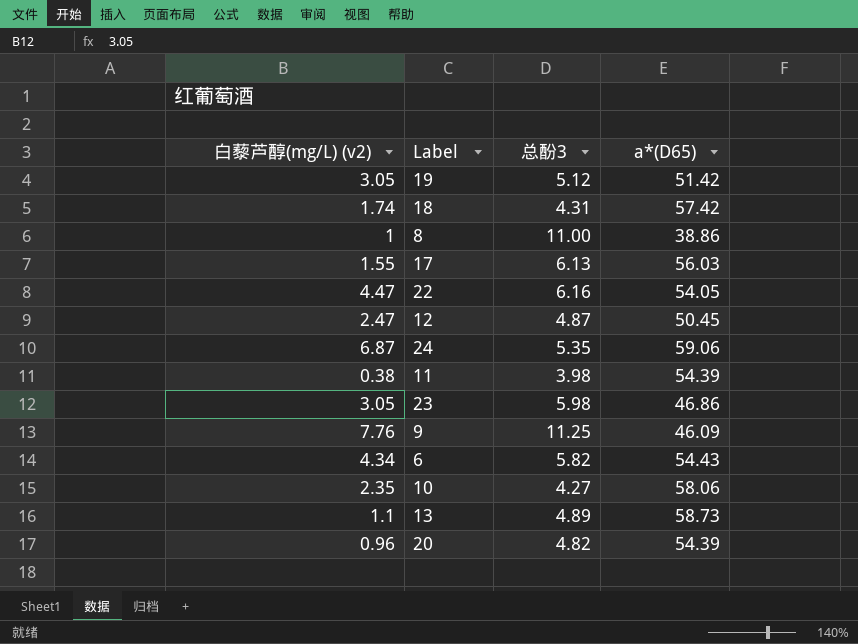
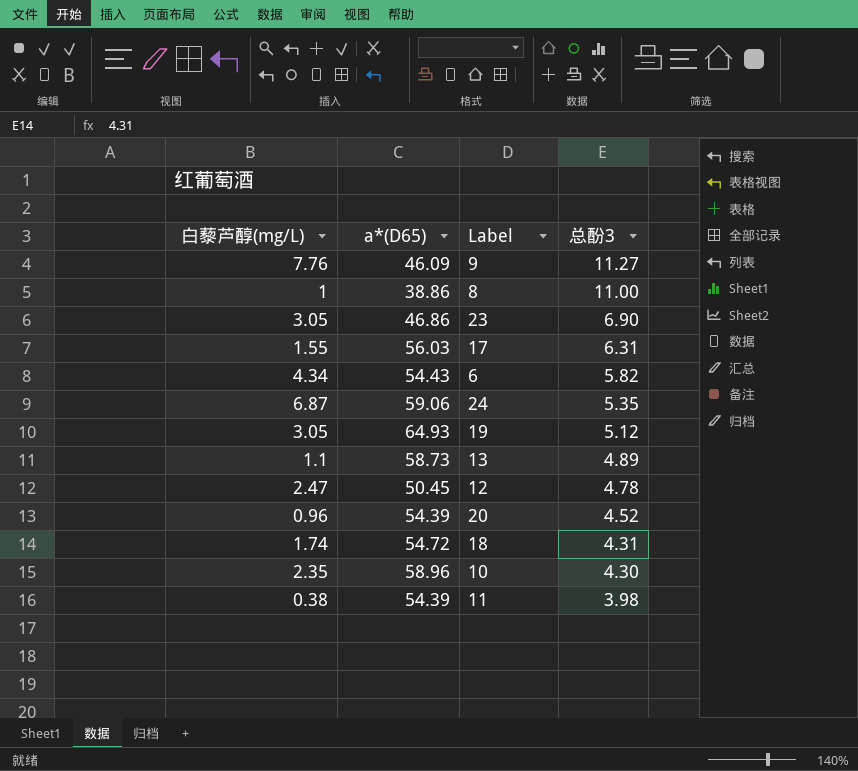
row order: none -> 总酚3 descending
column name: 白藜芦醇(mg/L) (v2) -> 白藜芦醇(mg/L)
column a*(D65) | position: 4 -> 2
row 22: 4.47 | 6.16 | 54.05 -> none
9 | 总酚3: 11.25 -> 11.27
23 | 总酚3: 5.98 -> 6.90
17 | 总酚3: 6.13 -> 6.31
19 | a*(D65): 51.42 -> 64.93
12 | 总酚3: 4.87 -> 4.78
20 | 总酚3: 4.82 -> 4.52
18 | a*(D65): 57.42 -> 54.72
10 | a*(D65): 58.06 -> 58.96
10 | 总酚3: 4.27 -> 4.30

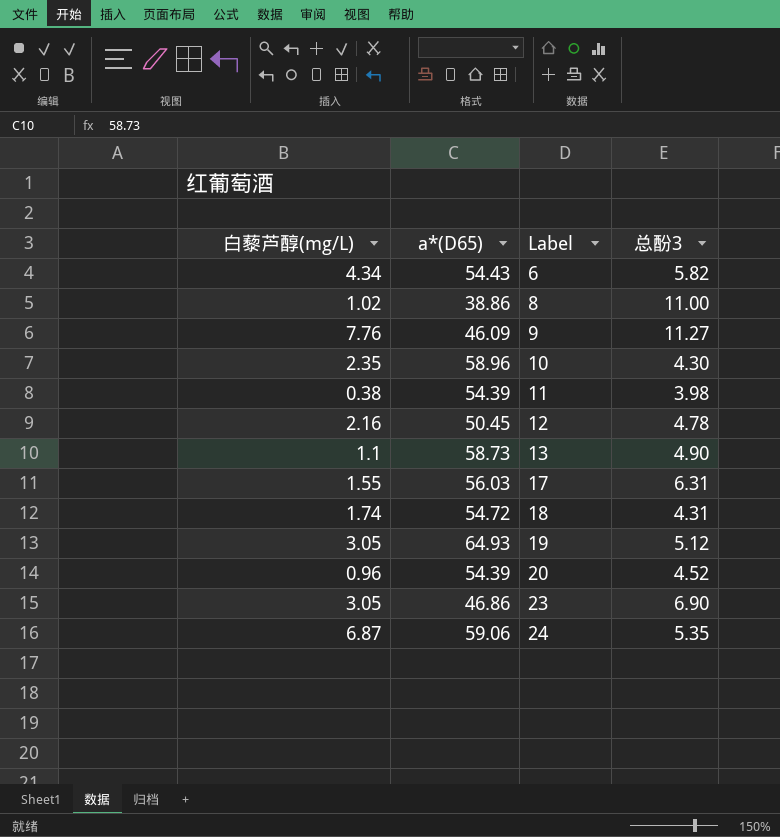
row order: 总酚3 descending -> Label ascending
8 | 白藜芦醇(mg/L): 1 -> 1.02
12 | 白藜芦醇(mg/L): 2.47 -> 2.16
13 | 总酚3: 4.89 -> 4.90

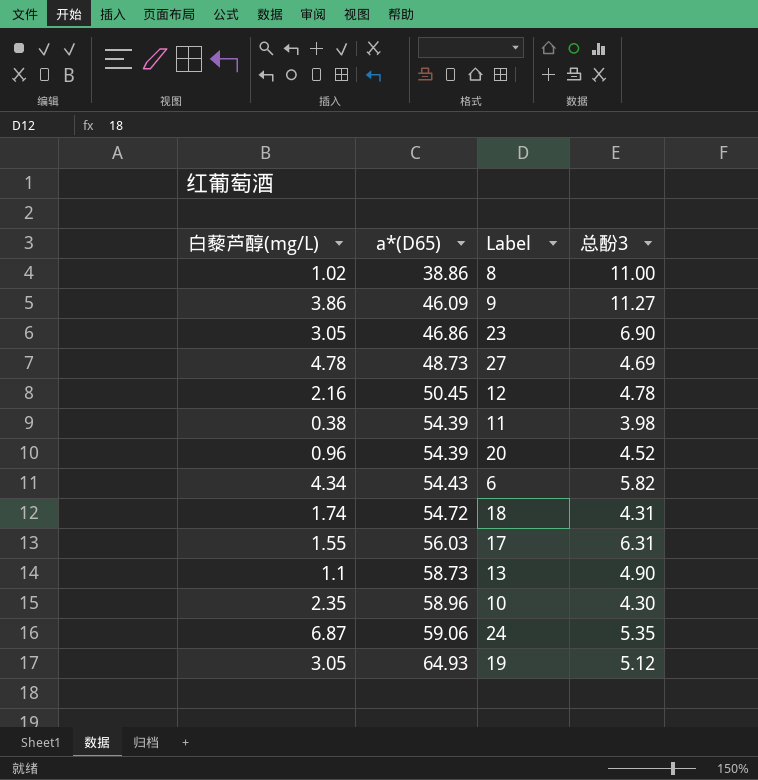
row order: Label ascending -> a*(D65) ascending
9 | 白藜芦醇(mg/L): 7.76 -> 3.86
row 27: none -> 4.78 | 48.73 | 4.69

